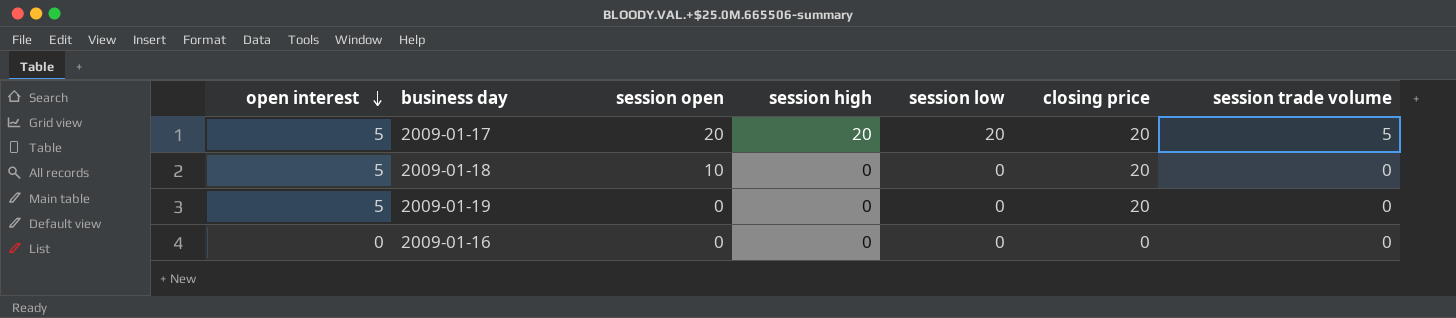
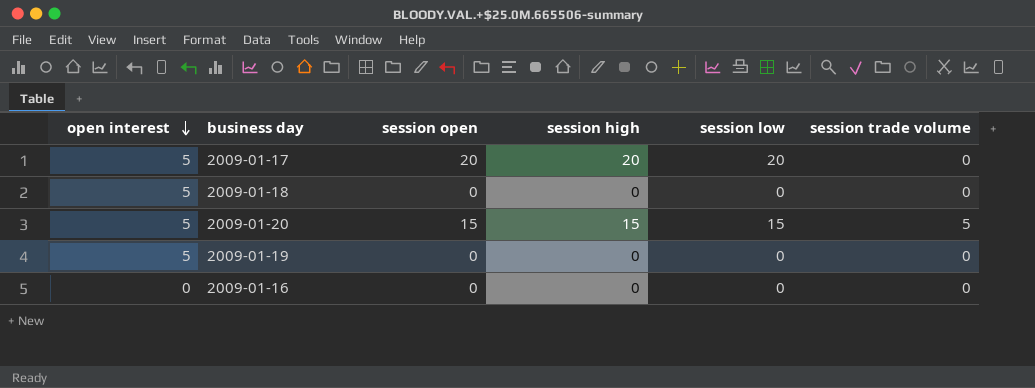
column closing price | position: 6 -> none
2009-01-17 | session trade volume: 5 -> 0
2009-01-18 | session open: 10 -> 0
row 2009-01-20: none -> 5 | 15 | 15 | 15 | 5

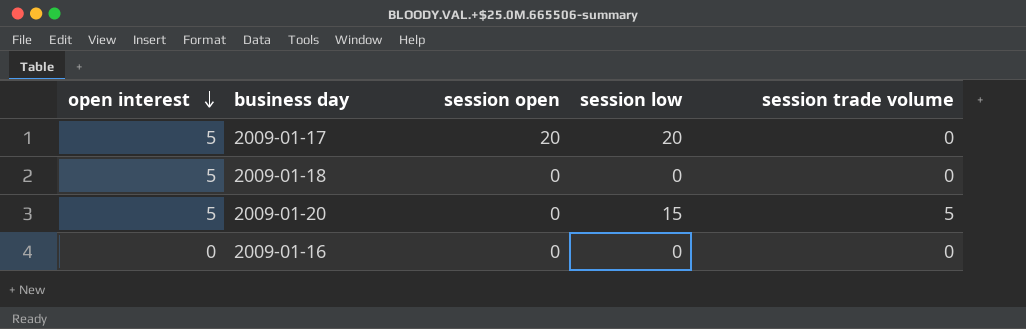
column session high | position: 4 -> none
row 2009-01-19: 5 | 0 | 0 | 0 | 0 -> none
2009-01-20 | session open: 15 -> 0

